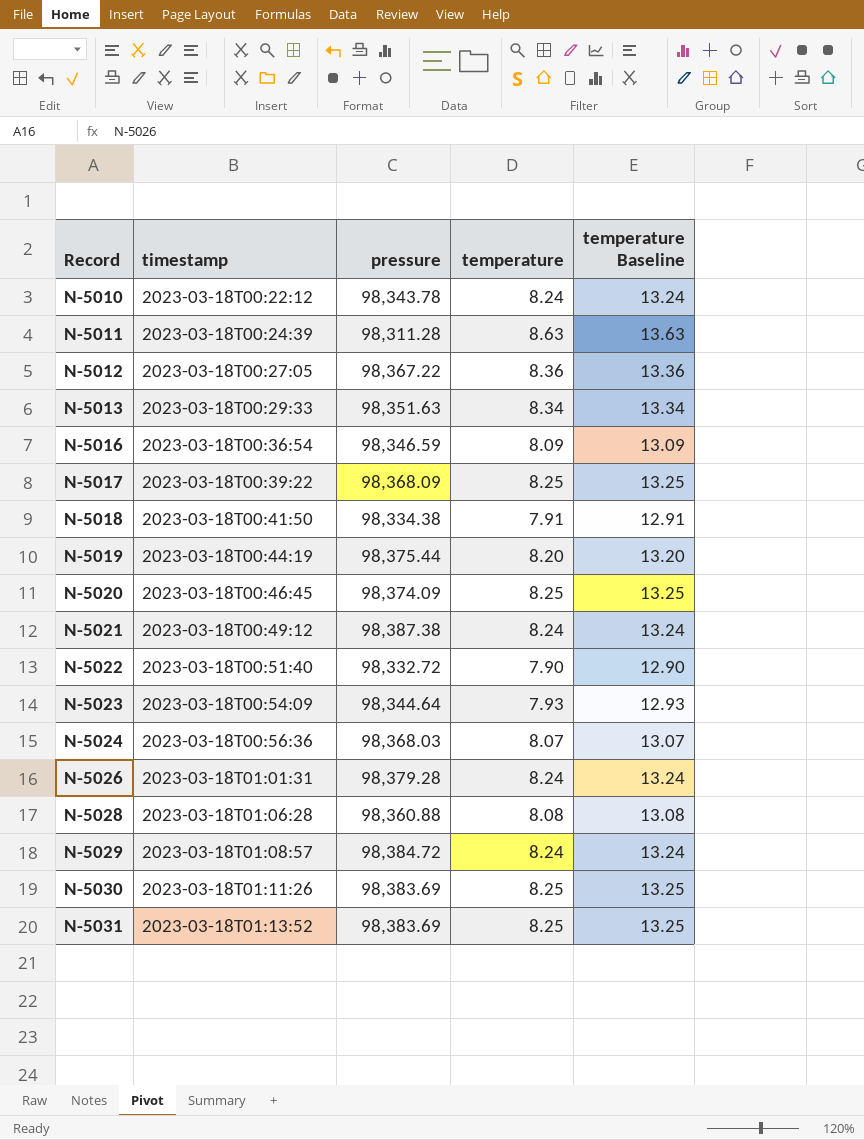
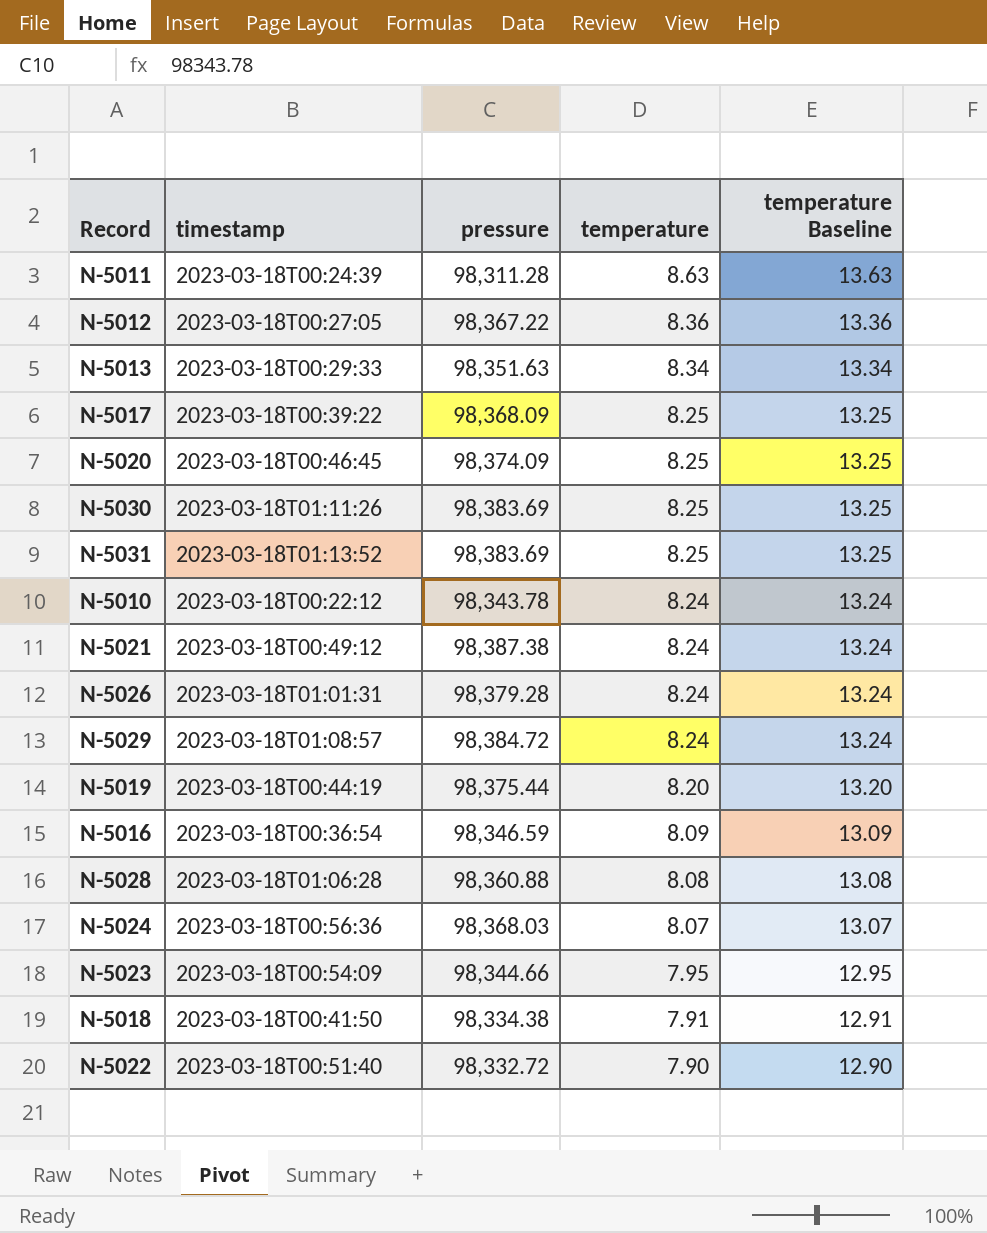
row order: Record ascending -> temperature descending
N-5023 | pressure: 98,344.64 -> 98,344.66
N-5023 | temperature: 7.93 -> 7.95
N-5023 | temperature Baseline: 12.93 -> 12.95

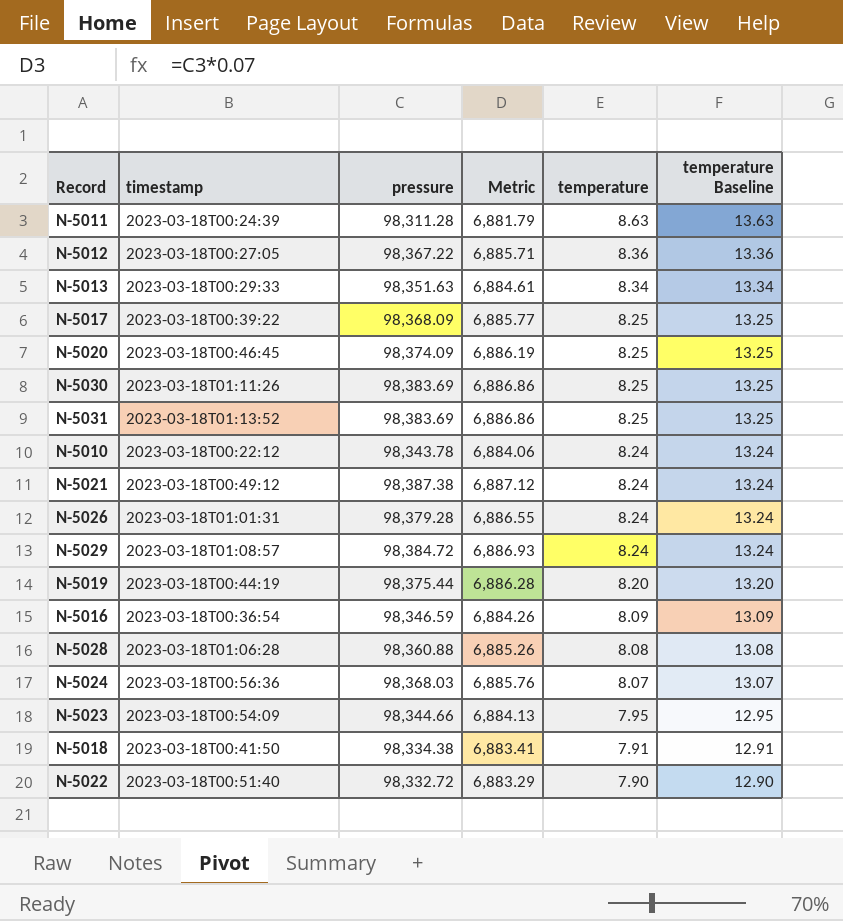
column Metric | formula: none -> [pressure] * 0.07

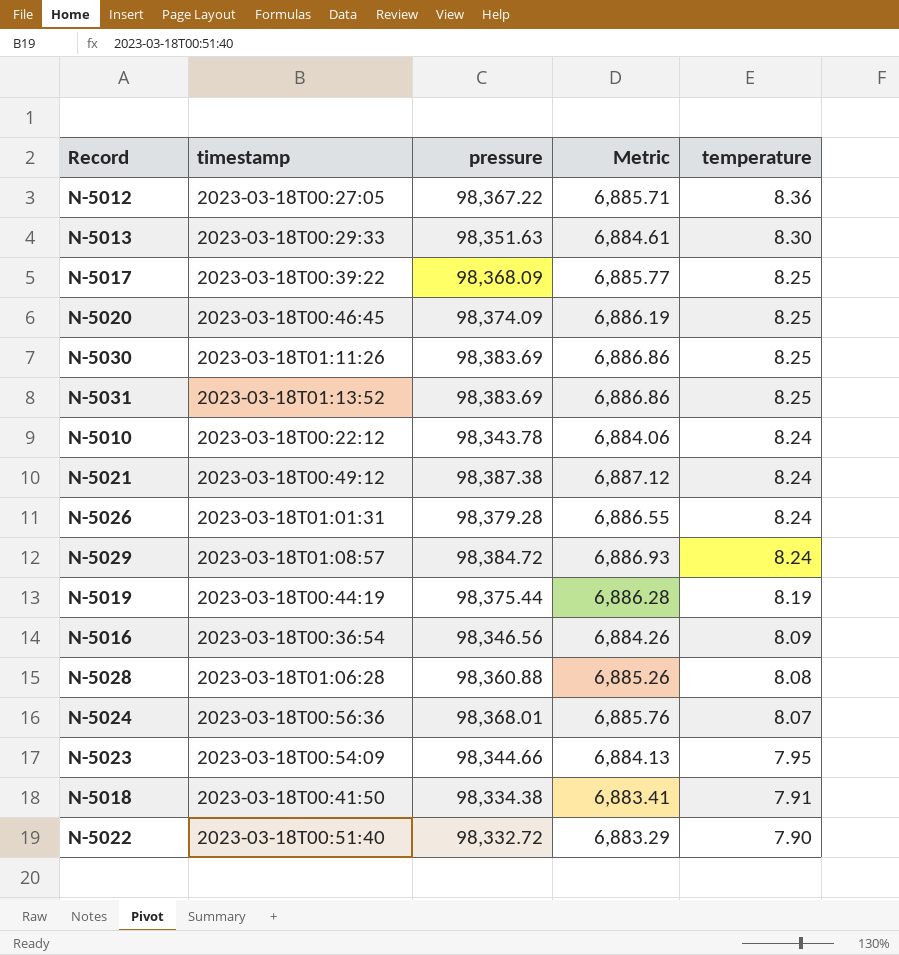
column temperature Baseline | formula: [temperature] + 5 -> none
row N-5011: 2023-03-18T00:24:39 | 98,311.28 | 6,881.79 | 8.63 | 13.63 -> none
N-5013 | temperature: 8.34 -> 8.30
N-5019 | temperature: 8.20 -> 8.19
N-5016 | pressure: 98,346.59 -> 98,346.56
N-5024 | pressure: 98,368.03 -> 98,368.01

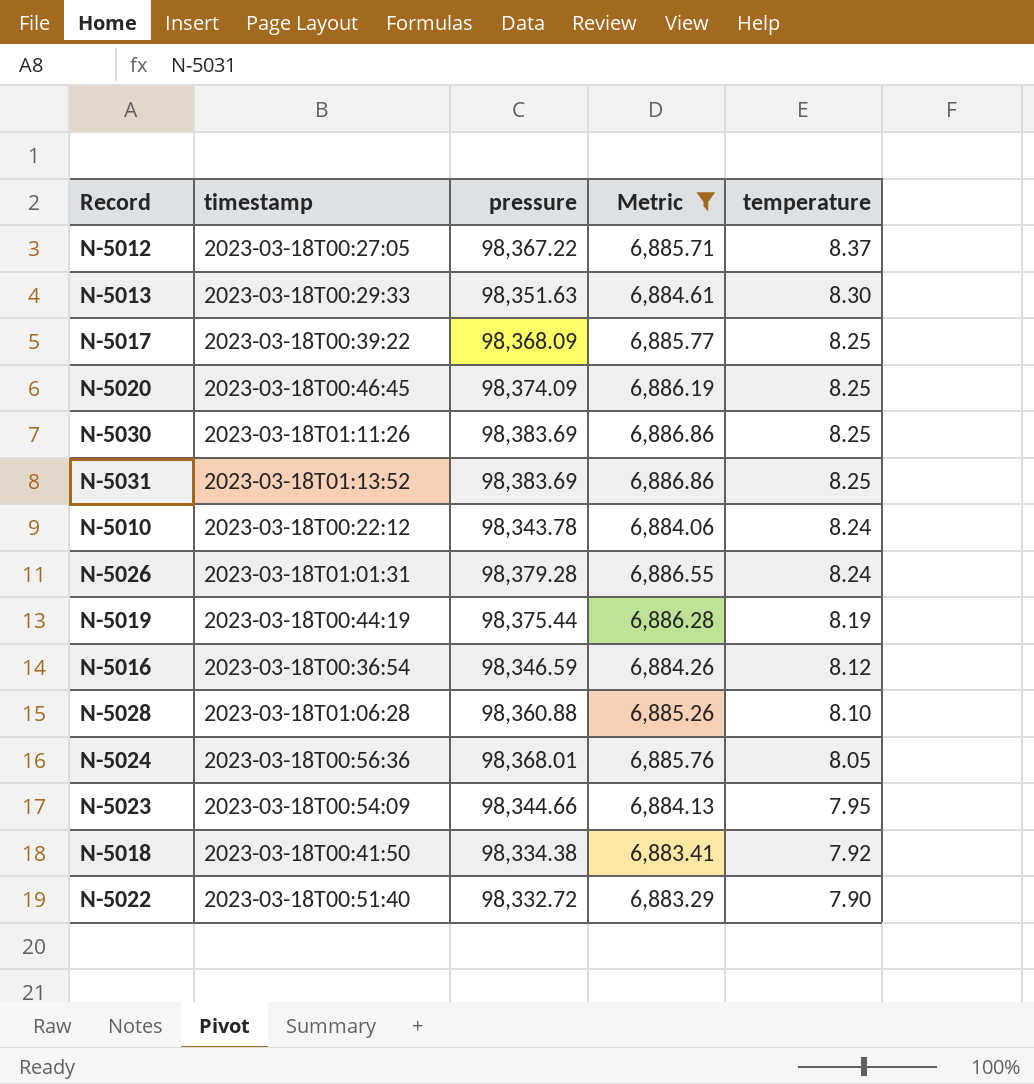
filter: none -> Metric <= 6,886.86
N-5012 | temperature: 8.36 -> 8.37
N-5016 | pressure: 98,346.56 -> 98,346.59
N-5016 | temperature: 8.09 -> 8.12
N-5028 | temperature: 8.08 -> 8.10
N-5024 | temperature: 8.07 -> 8.05
N-5018 | temperature: 7.91 -> 7.92

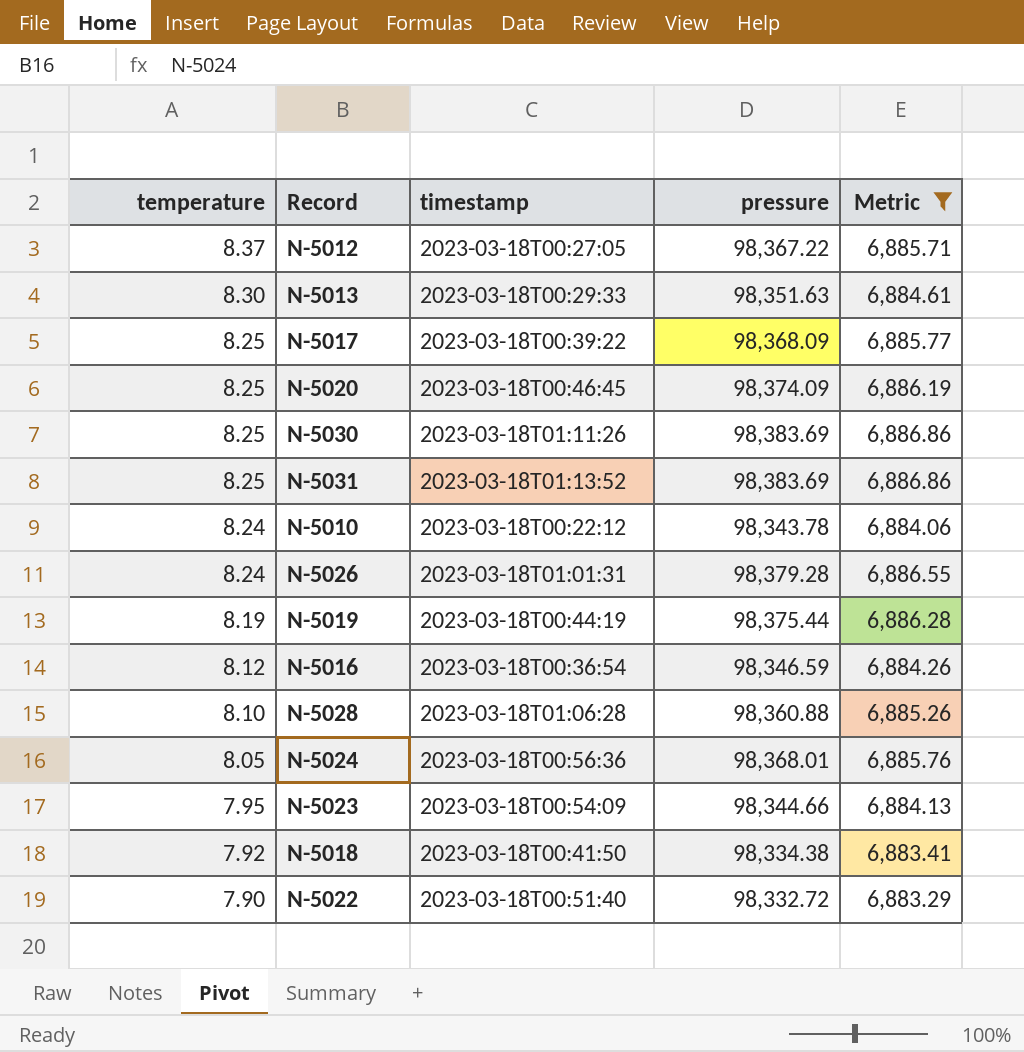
column temperature | position: 5 -> 1

